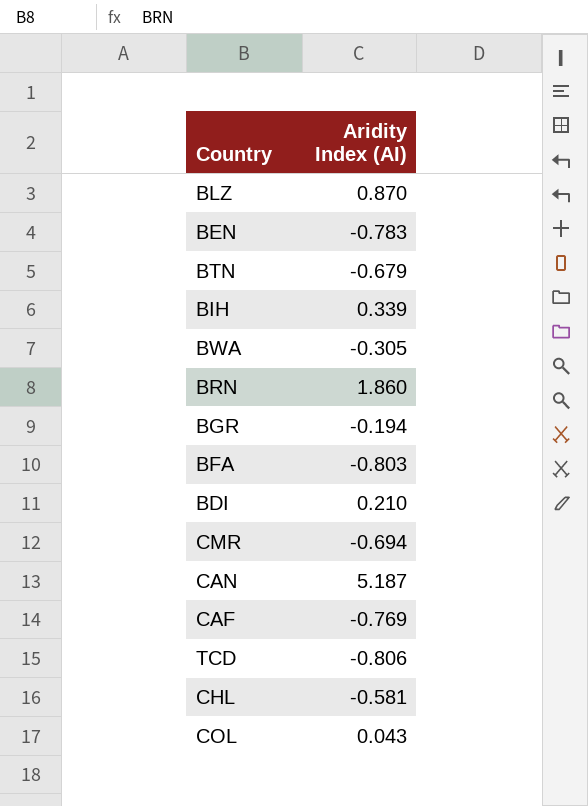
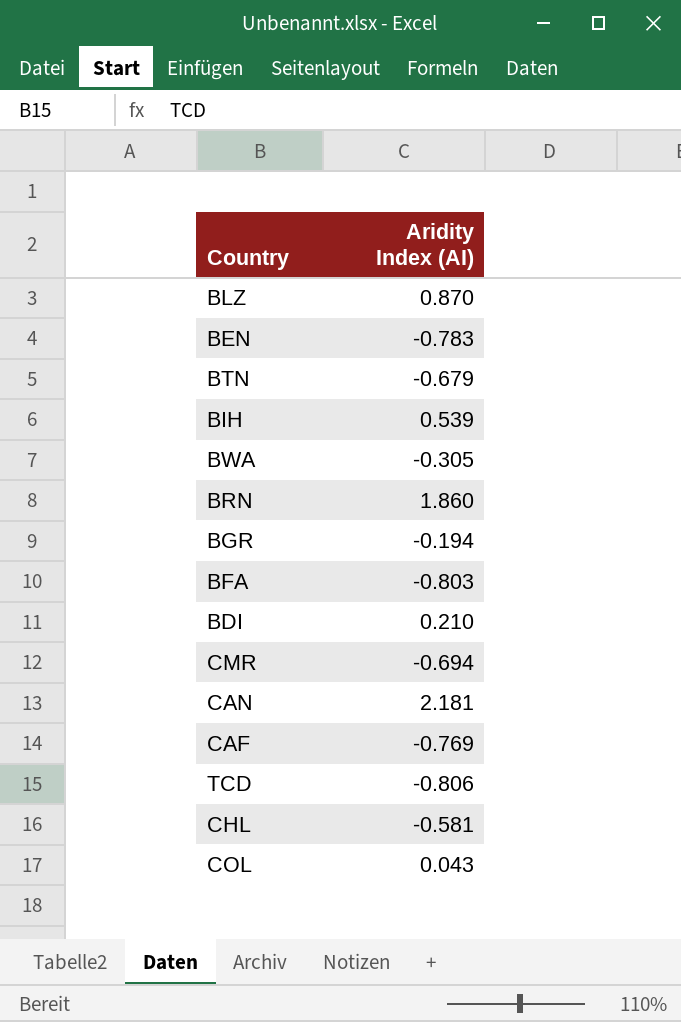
BIH | Aridity Index (AI): 0.339 -> 0.539
CAN | Aridity Index (AI): 5.187 -> 2.181

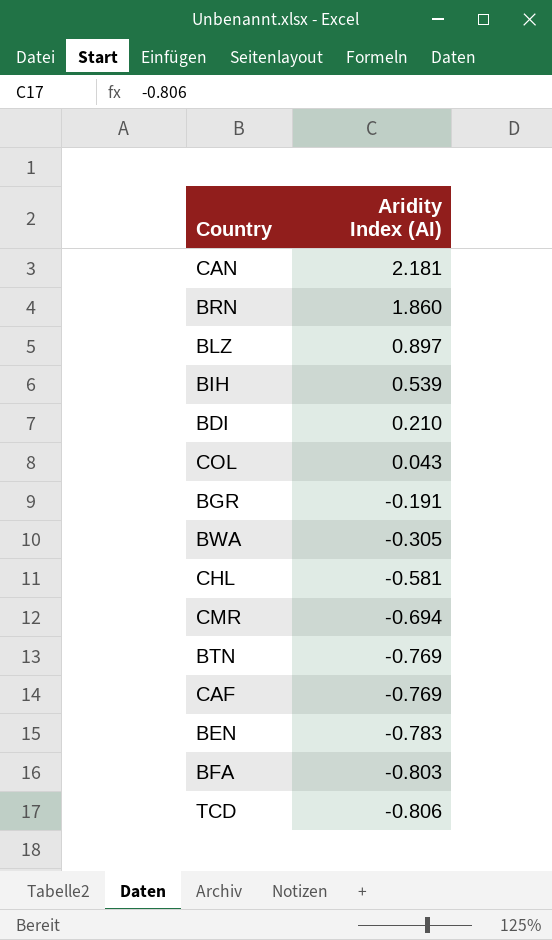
row order: none -> Aridity Index (AI) descending
BLZ | Aridity Index (AI): 0.870 -> 0.897
BGR | Aridity Index (AI): -0.194 -> -0.191
BTN | Aridity Index (AI): -0.679 -> -0.769

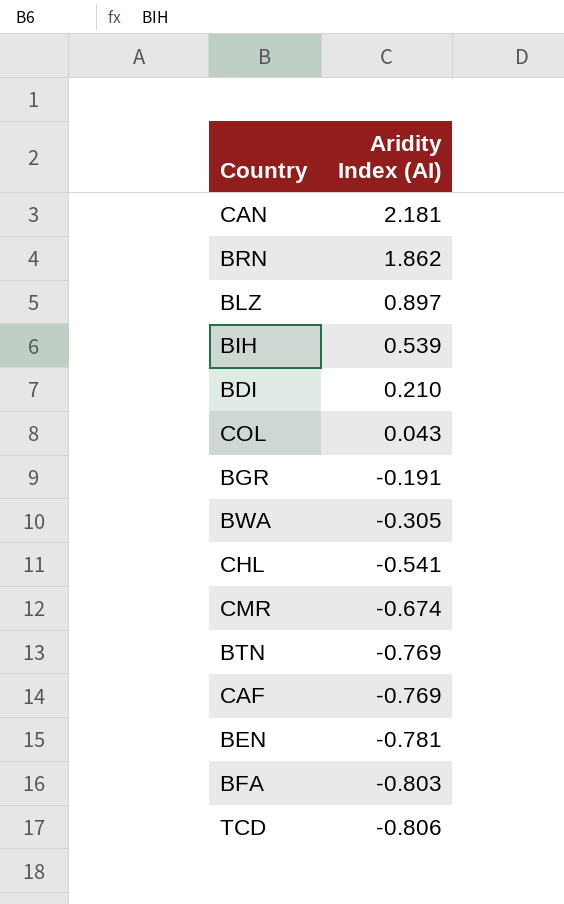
BRN | Aridity Index (AI): 1.860 -> 1.862
CHL | Aridity Index (AI): -0.581 -> -0.541
CMR | Aridity Index (AI): -0.694 -> -0.674
BEN | Aridity Index (AI): -0.783 -> -0.781

